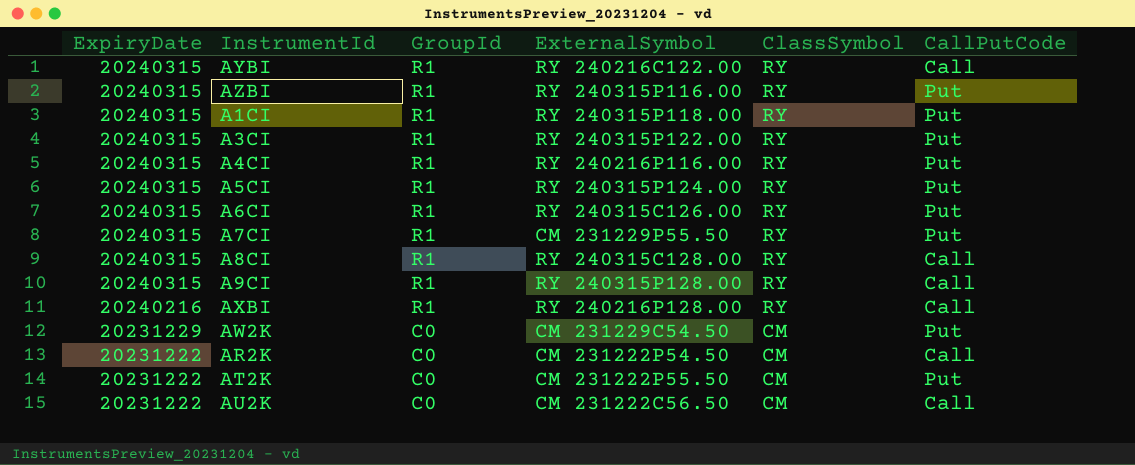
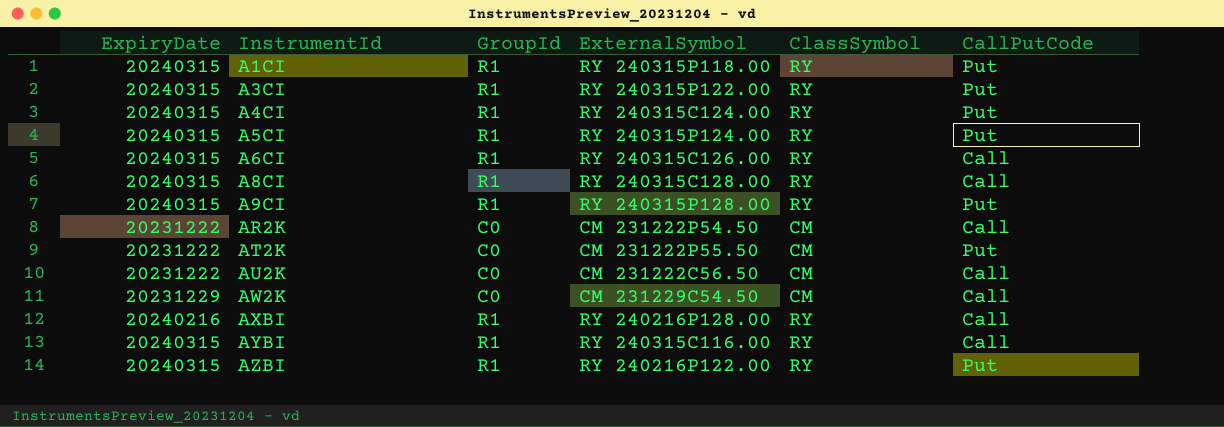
row order: ExpiryDate descending -> InstrumentId ascending
row A7CI: 20240315 | R1 | CM 231229P55.50 | RY | Put -> none
A4CI | ExternalSymbol: RY 240216P116.00 -> RY 240315C124.00
A6CI | CallPutCode: Put -> Call
A9CI | CallPutCode: Call -> Put
AW2K | CallPutCode: Put -> Call
AYBI | ExternalSymbol: RY 240216C122.00 -> RY 240315C116.00
AZBI | ExternalSymbol: RY 240315P116.00 -> RY 240216P122.00

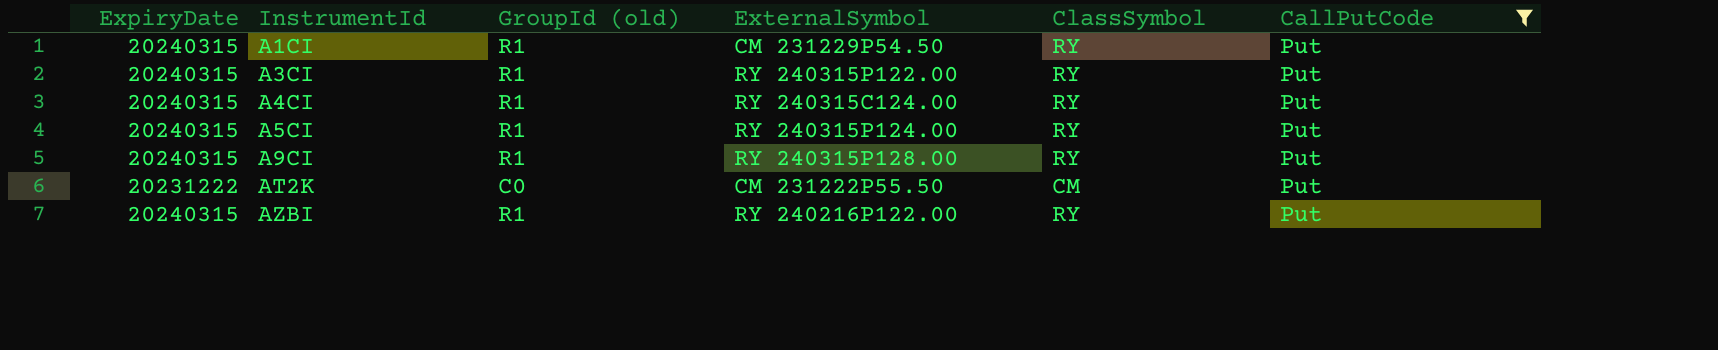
filter: none -> CallPutCode = Put
column name: GroupId -> GroupId (old)
A1CI | ExternalSymbol: RY 240315P118.00 -> CM 231229P54.50

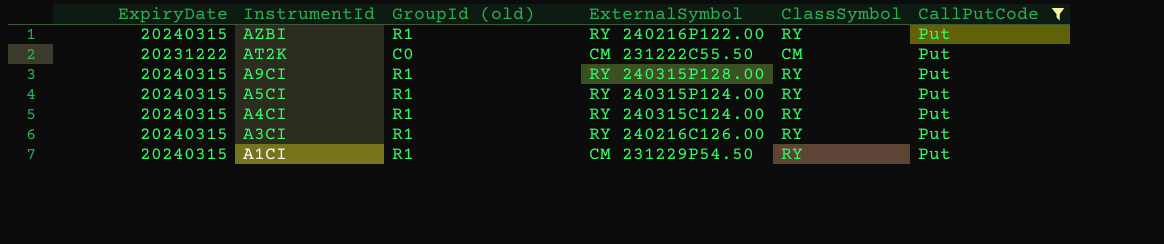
row order: InstrumentId ascending -> InstrumentId descending
AT2K | ExternalSymbol: CM 231222P55.50 -> CM 231222C55.50
A3CI | ExternalSymbol: RY 240315P122.00 -> RY 240216C126.00

